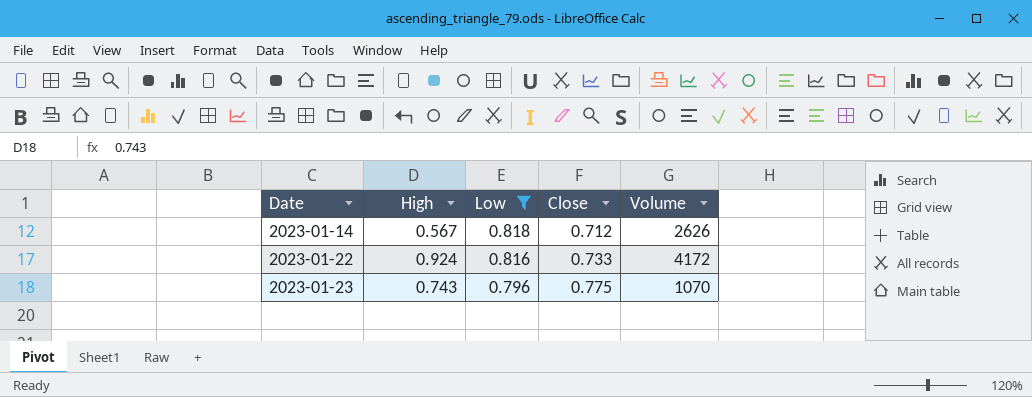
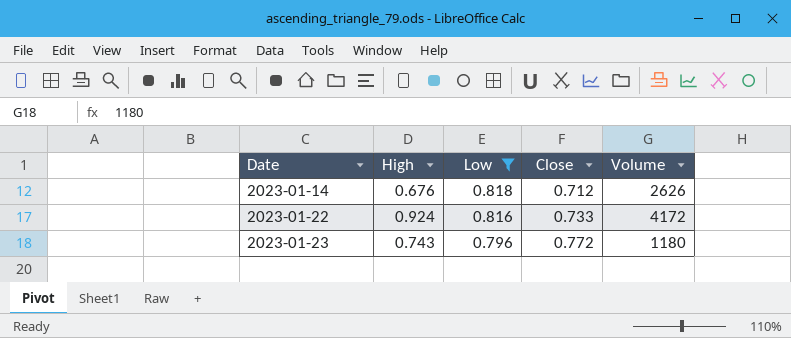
2023-01-14 | High: 0.567 -> 0.676
2023-01-23 | Close: 0.775 -> 0.772
2023-01-23 | Volume: 1070 -> 1180

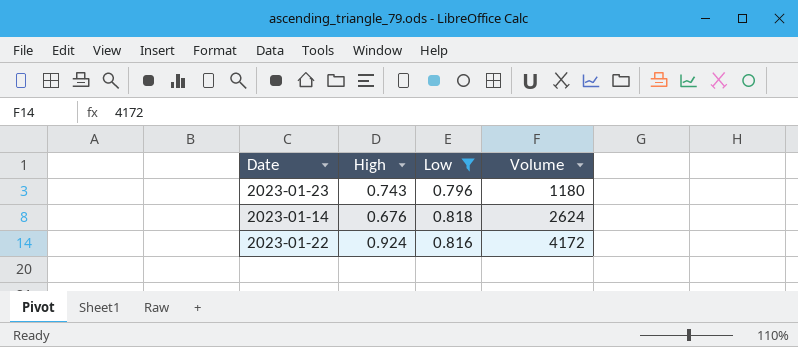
row order: Date ascending -> Volume ascending
column Close | position: 4 -> none
2023-01-14 | Volume: 2626 -> 2624

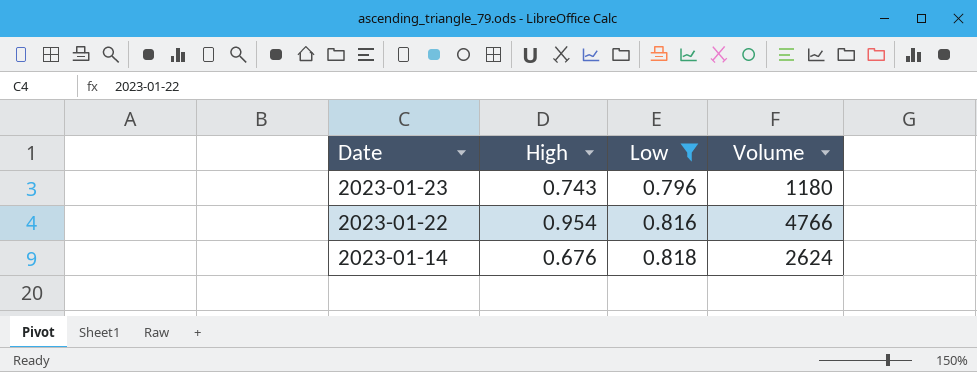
row order: Volume ascending -> Date descending
2023-01-22 | High: 0.924 -> 0.954
2023-01-22 | Volume: 4172 -> 4766

